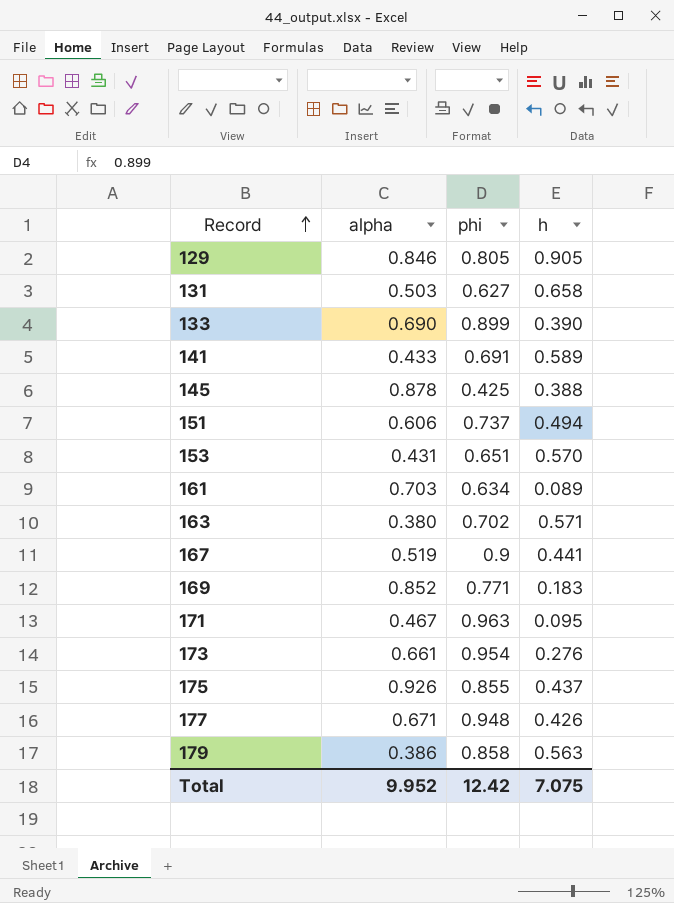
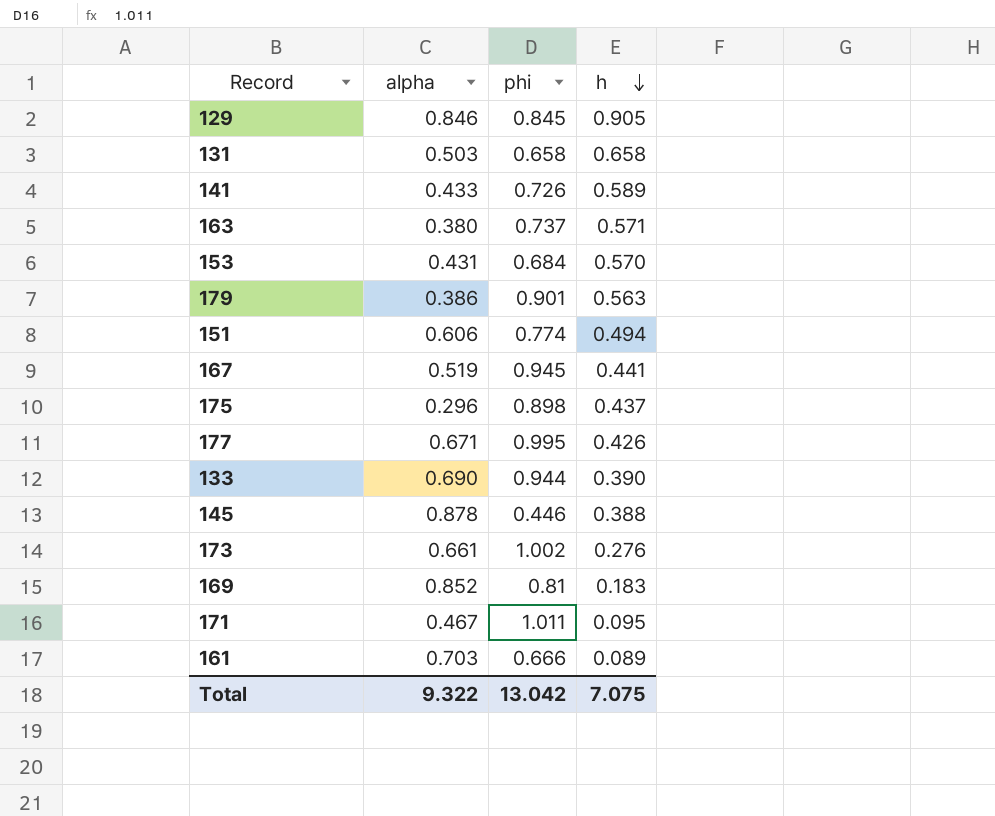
row order: Record ascending -> h descending
129 | phi: 0.805 -> 0.845
131 | phi: 0.627 -> 0.658
141 | phi: 0.691 -> 0.726
163 | phi: 0.702 -> 0.737
153 | phi: 0.651 -> 0.684
179 | phi: 0.858 -> 0.901
151 | phi: 0.737 -> 0.774
167 | phi: 0.9 -> 0.945
175 | alpha: 0.926 -> 0.296
175 | phi: 0.855 -> 0.898
177 | phi: 0.948 -> 0.995
133 | phi: 0.899 -> 0.944
145 | phi: 0.425 -> 0.446
173 | phi: 0.954 -> 1.002
169 | phi: 0.771 -> 0.81
171 | phi: 0.963 -> 1.011
161 | phi: 0.634 -> 0.666
Total | alpha: 9.952 -> 9.322
Total | phi: 12.42 -> 13.042

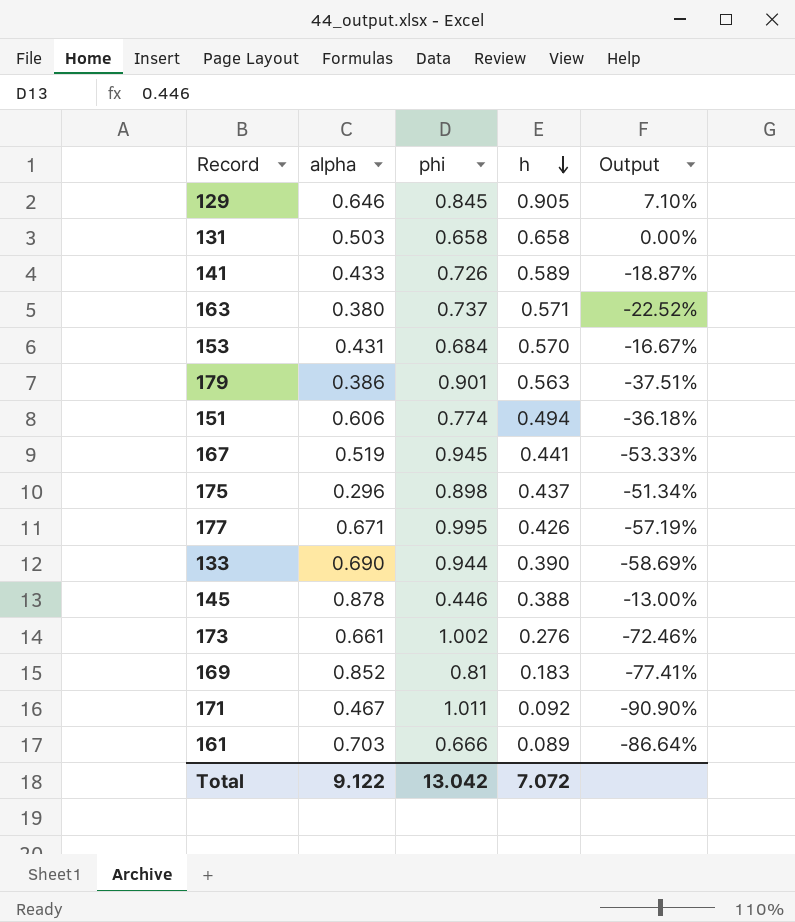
column Output | formula: none -> ([h] - [phi]) / [phi]
129 | alpha: 0.846 -> 0.646
171 | h: 0.095 -> 0.092
Total | alpha: 9.322 -> 9.122
Total | h: 7.075 -> 7.072

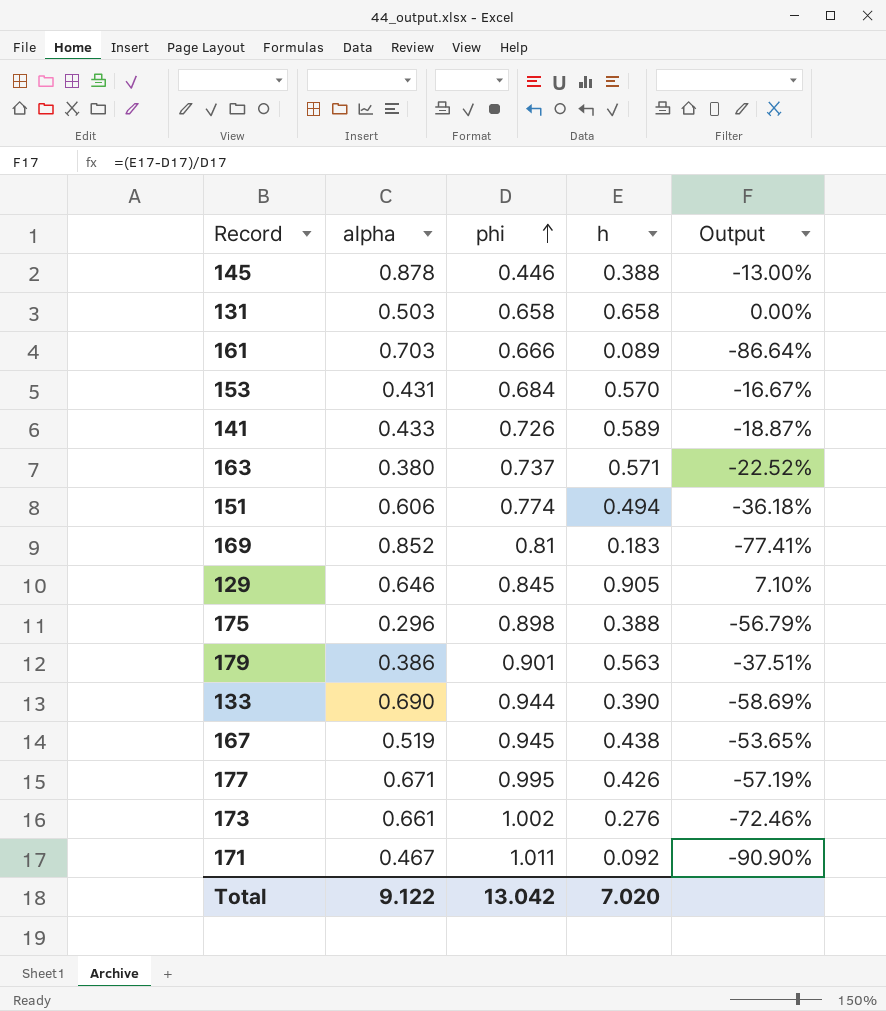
row order: h descending -> phi ascending
175 | h: 0.437 -> 0.388
175 | Output: -51.34% -> -56.79%
167 | h: 0.441 -> 0.438
167 | Output: -53.33% -> -53.65%
Total | h: 7.072 -> 7.020

